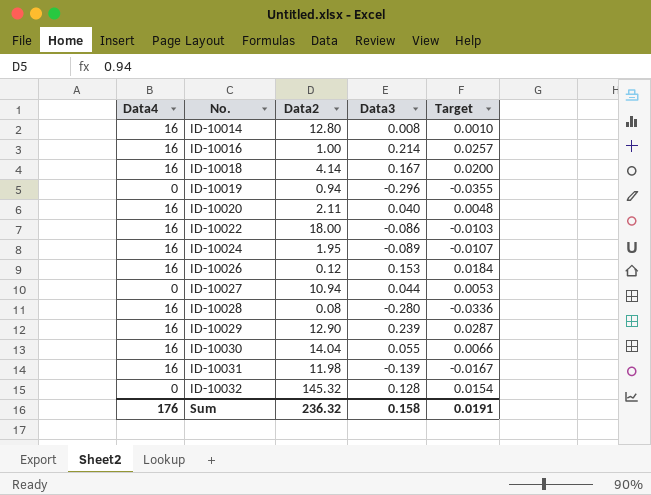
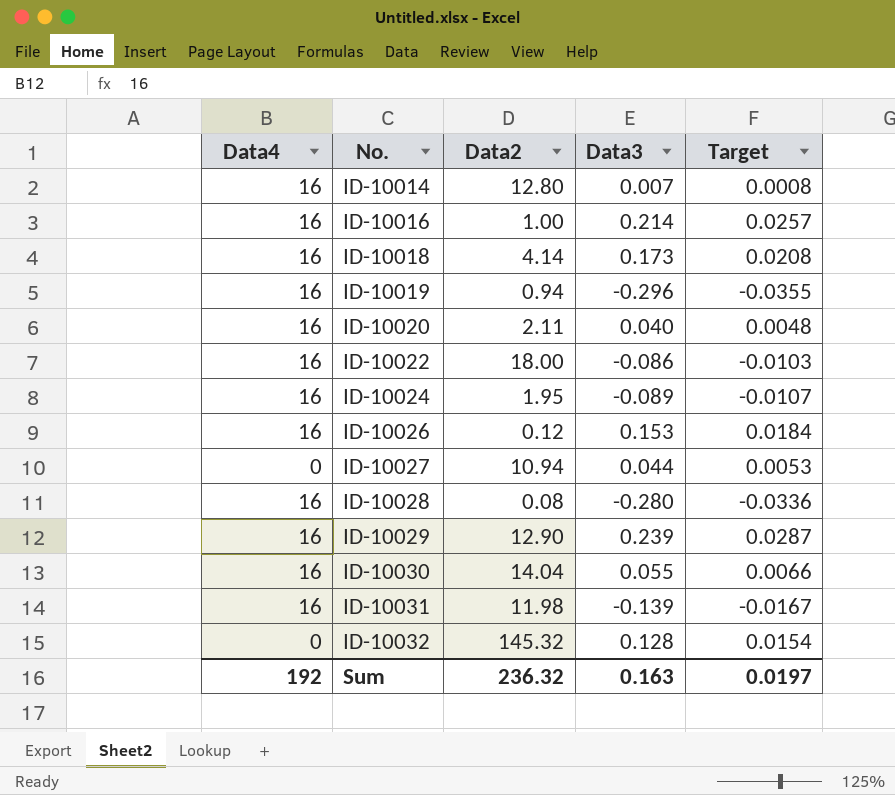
ID-10014 | Data3: 0.008 -> 0.007
ID-10014 | Target: 0.0010 -> 0.0008
ID-10018 | Data3: 0.167 -> 0.173
ID-10018 | Target: 0.0200 -> 0.0208
ID-10019 | Data4: 0 -> 16
Sum | Data4: 176 -> 192
Sum | Data3: 0.158 -> 0.163
Sum | Target: 0.0191 -> 0.0197

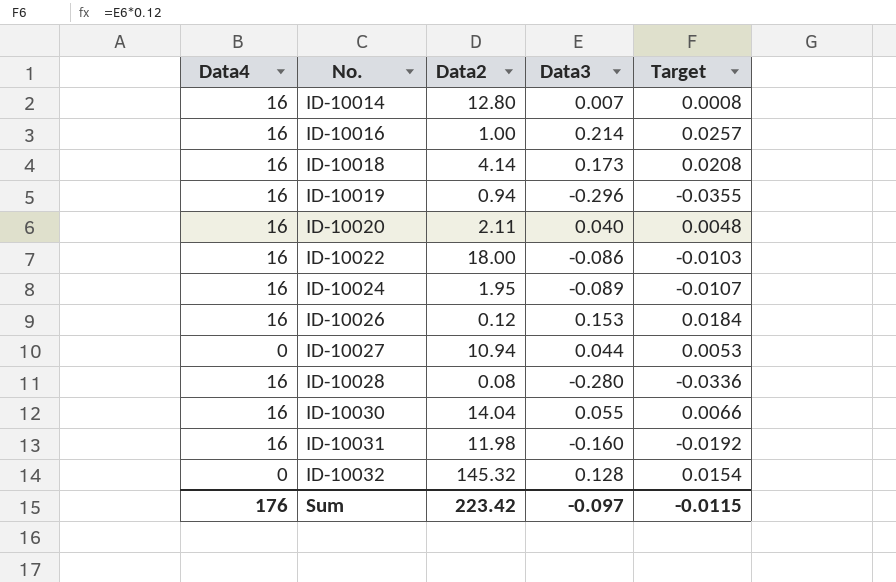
row ID-10029: 16 | 12.90 | 0.239 | 0.0287 -> none
ID-10031 | Data3: -0.139 -> -0.160
ID-10031 | Target: -0.0167 -> -0.0192
Sum | Data4: 192 -> 176
Sum | Data2: 236.32 -> 223.42
Sum | Data3: 0.163 -> -0.097
Sum | Target: 0.0197 -> -0.0115

